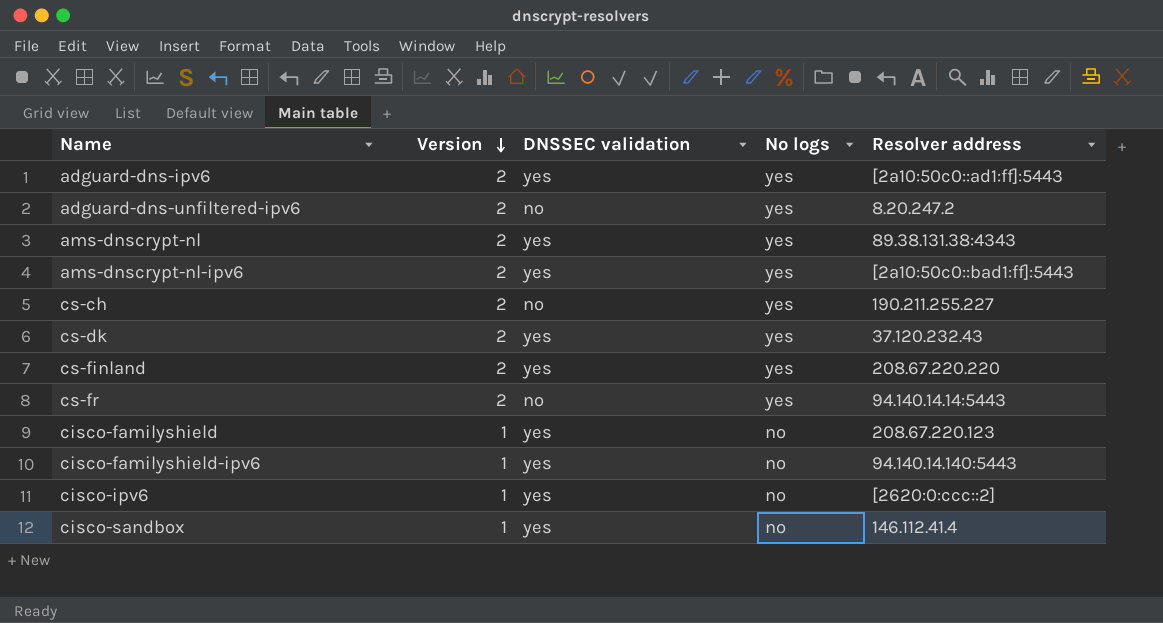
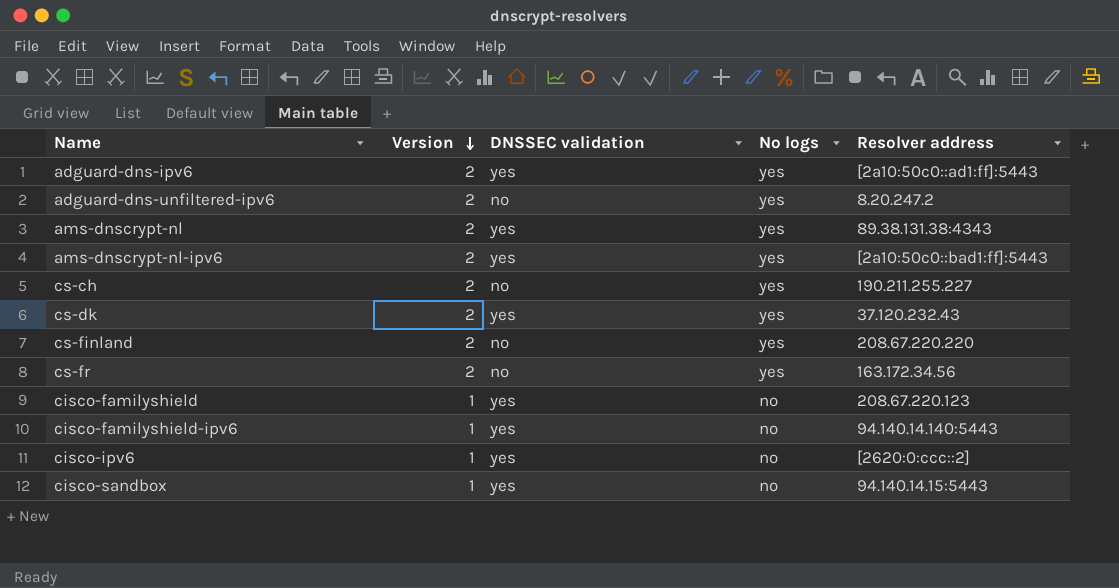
cs-finland | DNSSEC validation: yes -> no
cs-fr | Resolver address: 94.140.14.14:5443 -> 163.172.34.56
cisco-sandbox | Resolver address: 146.112.41.4 -> 94.140.14.15:5443

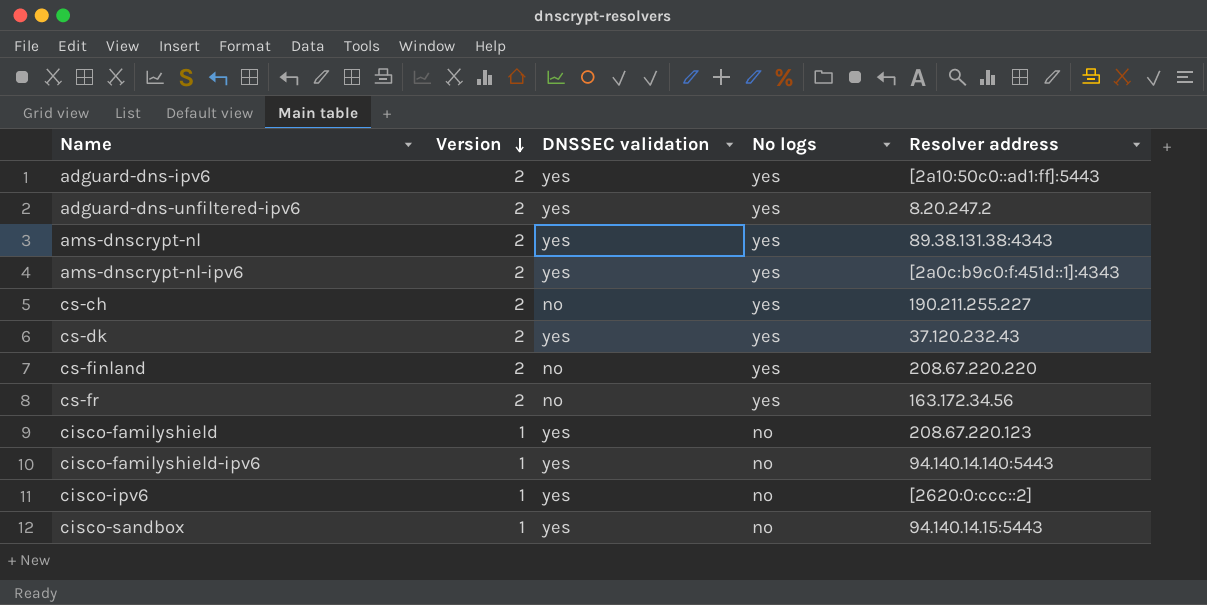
adguard-dns-unfiltered-ipv6 | DNSSEC validation: no -> yes
ams-dnscrypt-nl-ipv6 | Resolver address: [2a10:50c0::bad1:ff]:5443 -> [2a0c:b9c0:f:451d::1]:4343

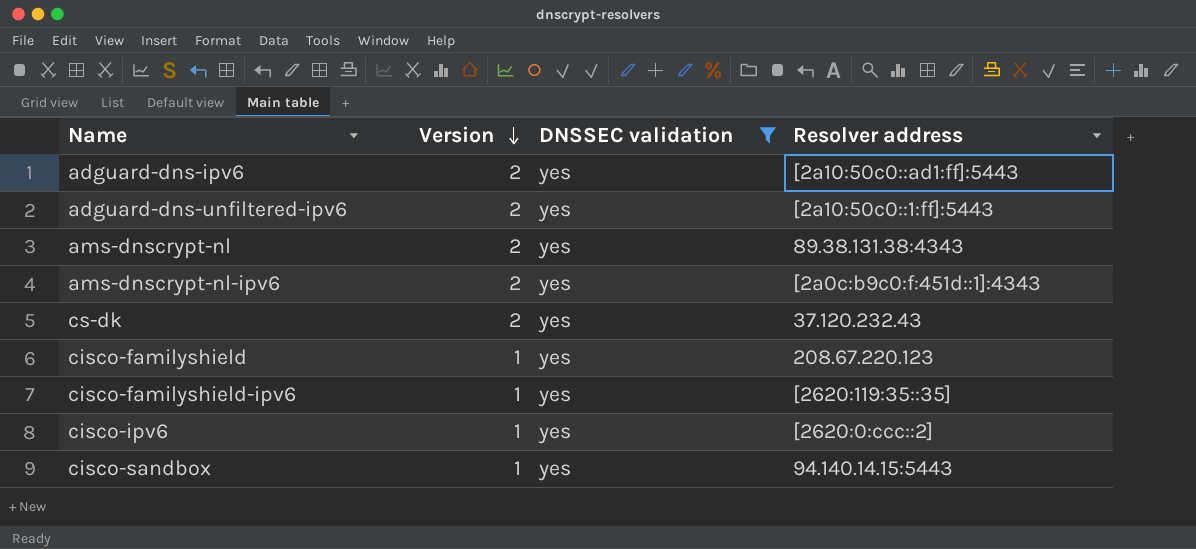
filter: none -> DNSSEC validation = yes
column No logs | position: 4 -> none
adguard-dns-unfiltered-ipv6 | Resolver address: 8.20.247.2 -> [2a10:50c0::1:ff]:5443
cisco-familyshield-ipv6 | Resolver address: 94.140.14.140:5443 -> [2620:119:35::35]

